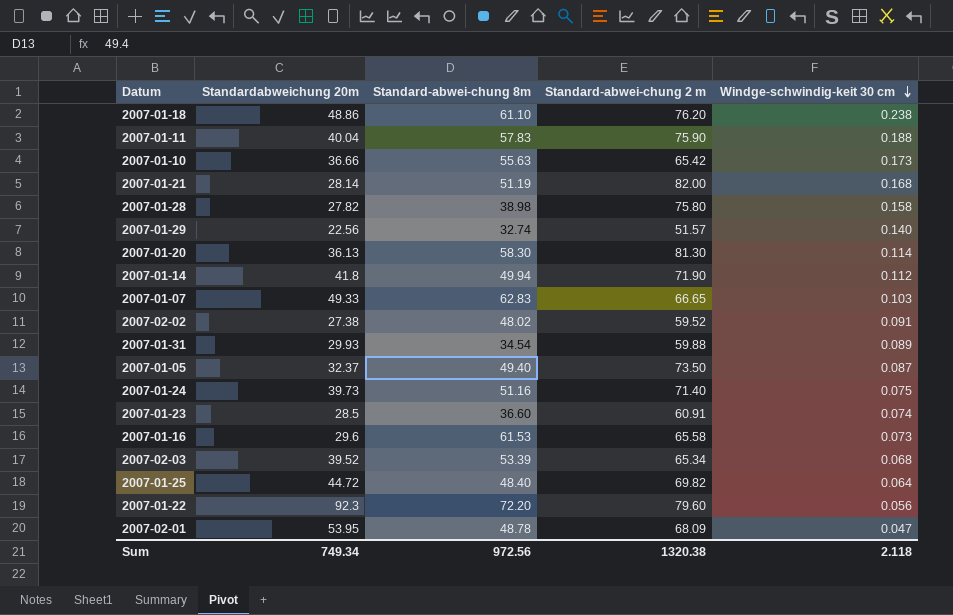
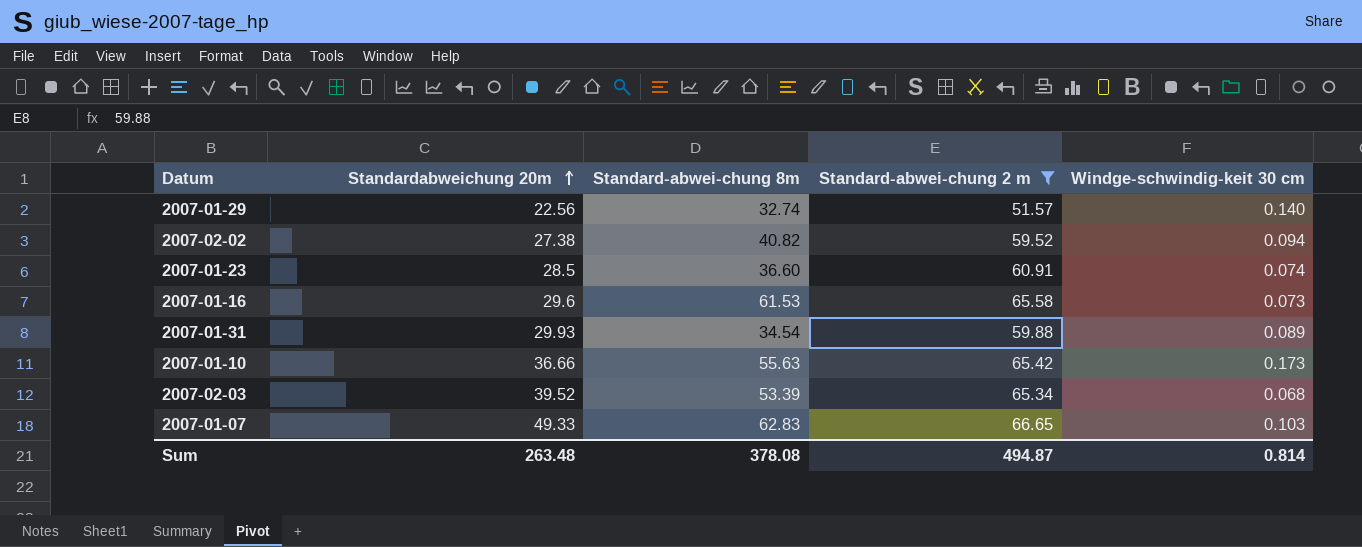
filter: none -> Standard-abwei-chung 2 m <= 66.65
row order: Windge-schwindig-keit 30 cm descending -> Standardabweichung 20m ascending
2007-02-02 | Standard-abwei-chung 8m: 48.02 -> 40.82
2007-02-02 | Windge-schwindig-keit 30 cm: 0.091 -> 0.094
Sum | Standardabweichung 20m: 749.34 -> 263.48
Sum | Standard-abwei-chung 8m: 972.56 -> 378.08
Sum | Standard-abwei-chung 2 m: 1320.38 -> 494.87
Sum | Windge-schwindig-keit 30 cm: 2.118 -> 0.814

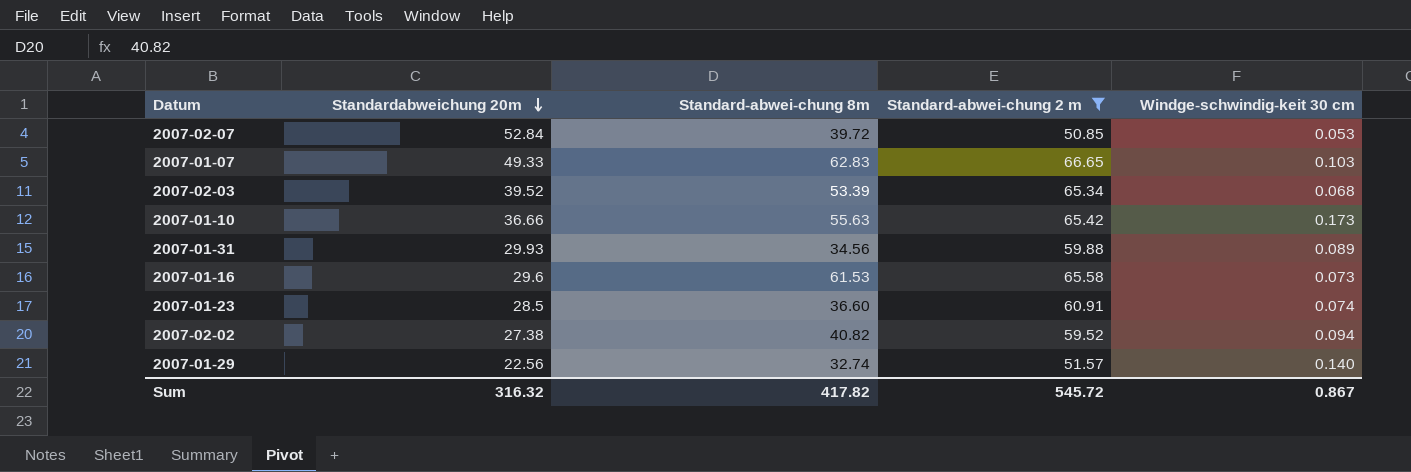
row order: Standardabweichung 20m ascending -> Standardabweichung 20m descending
row 2007-02-07: none -> 52.84 | 39.72 | 50.85 | 0.053
2007-01-31 | Standard-abwei-chung 8m: 34.54 -> 34.56
Sum | Standardabweichung 20m: 263.48 -> 316.32
Sum | Standard-abwei-chung 8m: 378.08 -> 417.82
Sum | Standard-abwei-chung 2 m: 494.87 -> 545.72
Sum | Windge-schwindig-keit 30 cm: 0.814 -> 0.867

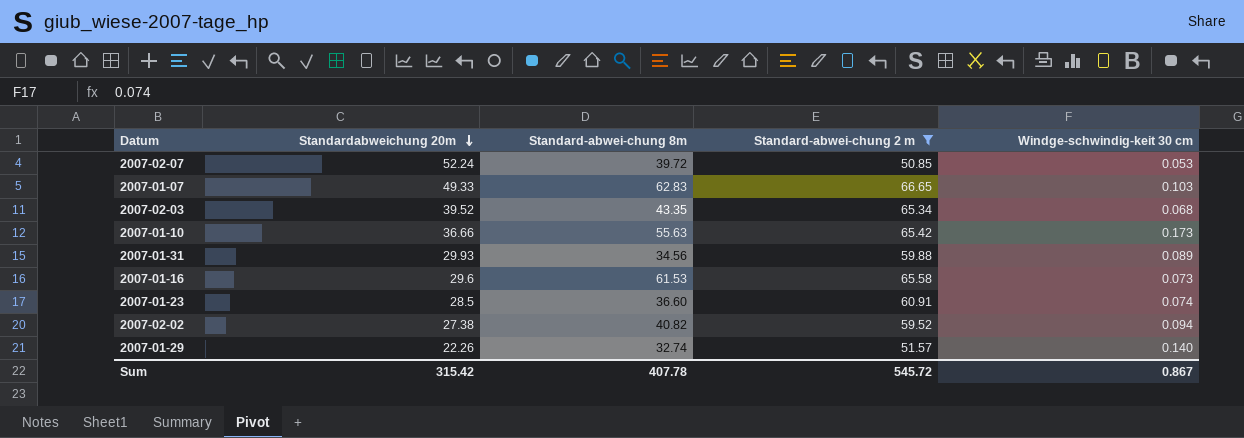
2007-02-07 | Standardabweichung 20m: 52.84 -> 52.24
2007-02-03 | Standard-abwei-chung 8m: 53.39 -> 43.35
2007-01-29 | Standardabweichung 20m: 22.56 -> 22.26
Sum | Standardabweichung 20m: 316.32 -> 315.42
Sum | Standard-abwei-chung 8m: 417.82 -> 407.78

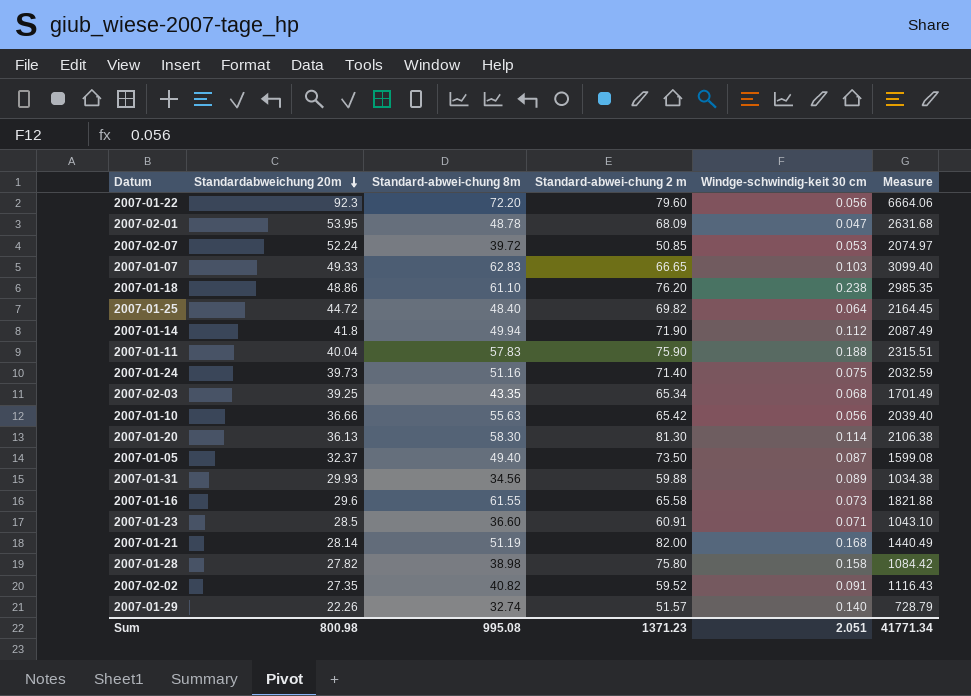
filter: Standard-abwei-chung 2 m <= 66.65 -> none
column Measure | formula: none -> [Standardabweichung 20m] * [Standard-abwei-chung 8m]
2007-02-03 | Standardabweichung 20m: 39.52 -> 39.25
2007-01-10 | Windge-schwindig-keit 30 cm: 0.173 -> 0.056
2007-01-16 | Standard-abwei-chung 8m: 61.53 -> 61.55
2007-01-23 | Windge-schwindig-keit 30 cm: 0.074 -> 0.071
2007-02-02 | Standardabweichung 20m: 27.38 -> 27.35
2007-02-02 | Windge-schwindig-keit 30 cm: 0.094 -> 0.091
Sum | Standardabweichung 20m: 315.42 -> 800.98
Sum | Standard-abwei-chung 8m: 407.78 -> 995.08
Sum | Standard-abwei-chung 2 m: 545.72 -> 1371.23
Sum | Windge-schwindig-keit 30 cm: 0.867 -> 2.051

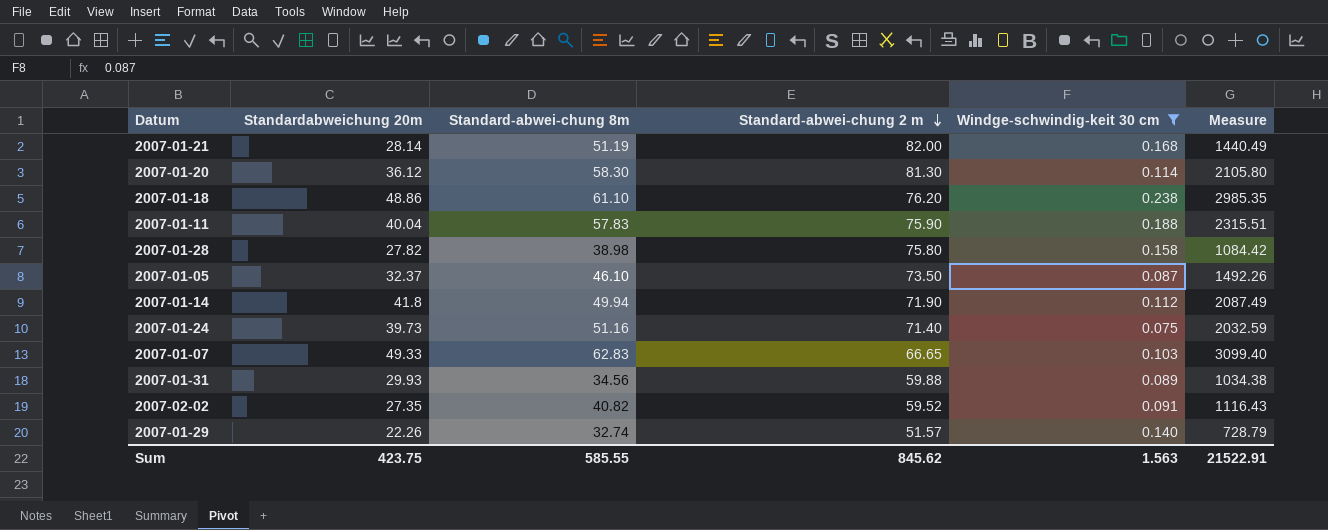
filter: none -> Windge-schwindig-keit 30 cm >= 0.075
row order: Standardabweichung 20m descending -> Standard-abwei-chung 2 m descending
2007-01-20 | Standardabweichung 20m: 36.13 -> 36.12
2007-01-20 | Measure: 2106.38 -> 2105.80
2007-01-05 | Standard-abwei-chung 8m: 49.40 -> 46.10
2007-01-05 | Measure: 1599.08 -> 1492.26
Sum | Standardabweichung 20m: 800.98 -> 423.75
Sum | Standard-abwei-chung 8m: 995.08 -> 585.55
Sum | Standard-abwei-chung 2 m: 1371.23 -> 845.62
Sum | Windge-schwindig-keit 30 cm: 2.051 -> 1.563
Sum | Measure: 41771.34 -> 21522.91

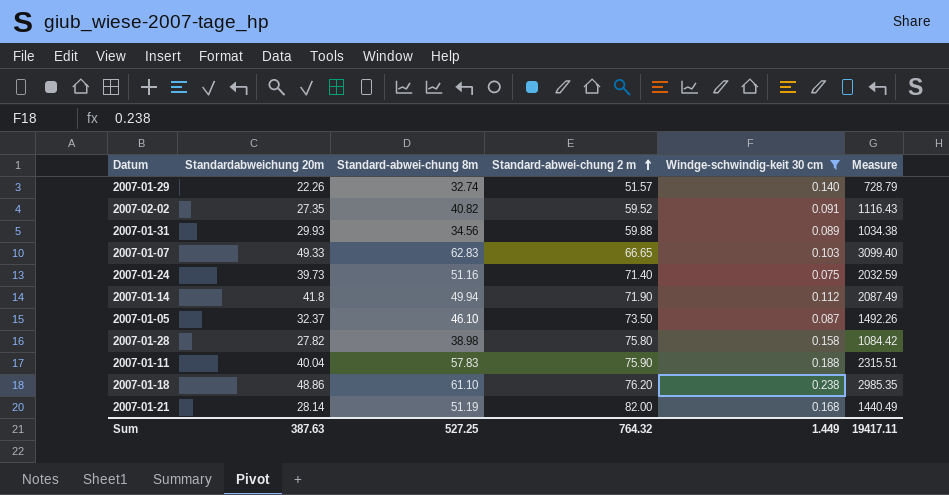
row order: Standard-abwei-chung 2 m descending -> Standard-abwei-chung 2 m ascending
row 2007-01-20: 36.12 | 58.30 | 81.30 | 0.114 | 2105.80 -> none
Sum | Standardabweichung 20m: 423.75 -> 387.63
Sum | Standard-abwei-chung 8m: 585.55 -> 527.25
Sum | Standard-abwei-chung 2 m: 845.62 -> 764.32
Sum | Windge-schwindig-keit 30 cm: 1.563 -> 1.449
Sum | Measure: 21522.91 -> 19417.11

